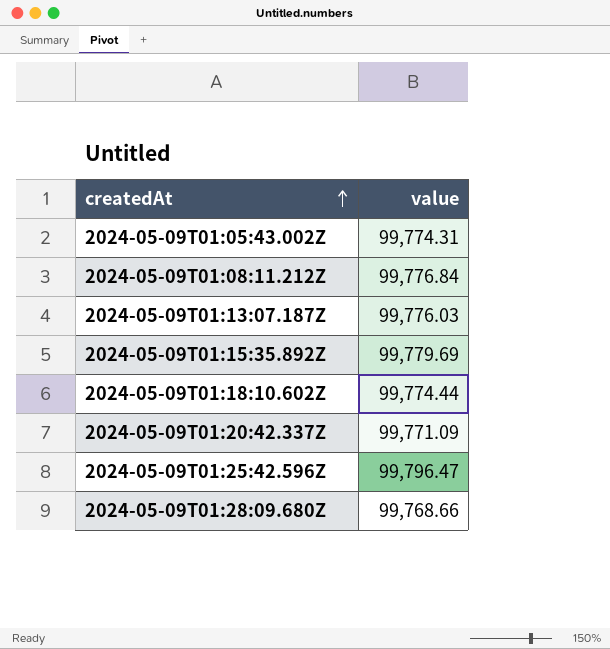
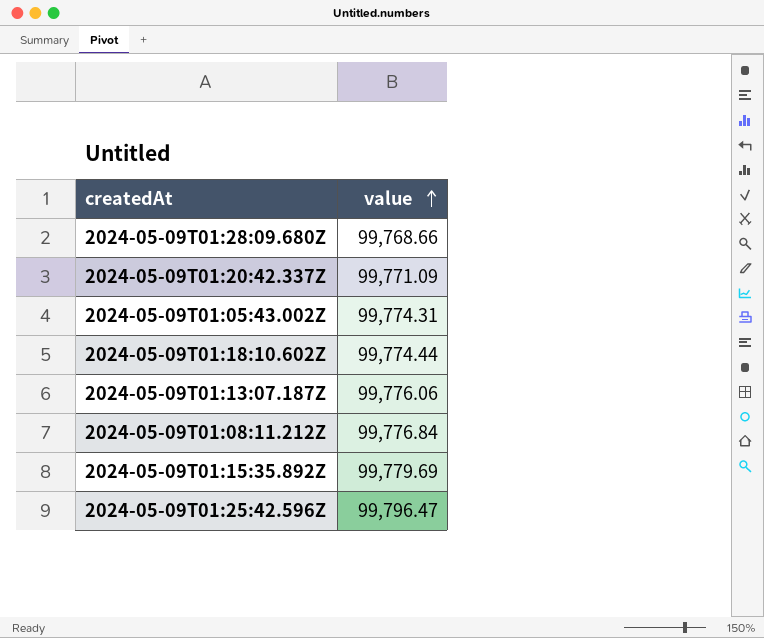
row order: createdAt ascending -> value ascending
2024-05-09T01:13:07.187Z | value: 99,776.03 -> 99,776.06

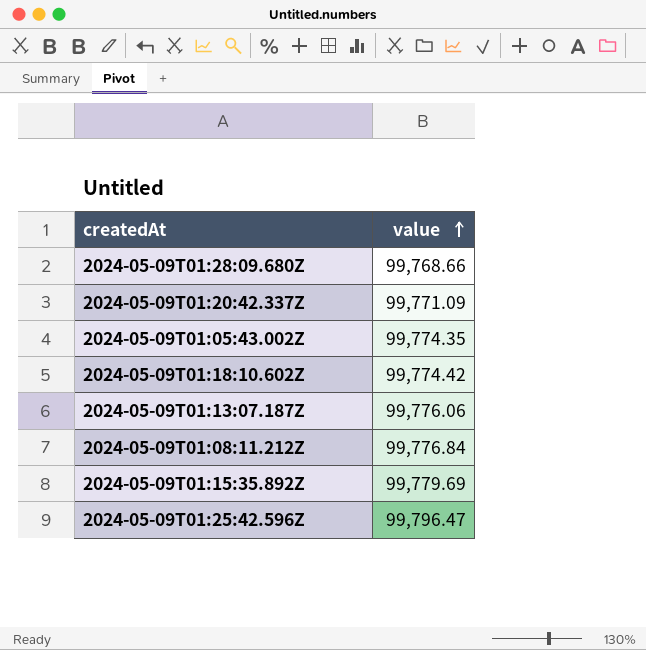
2024-05-09T01:05:43.002Z | value: 99,774.31 -> 99,774.35
2024-05-09T01:18:10.602Z | value: 99,774.44 -> 99,774.42

